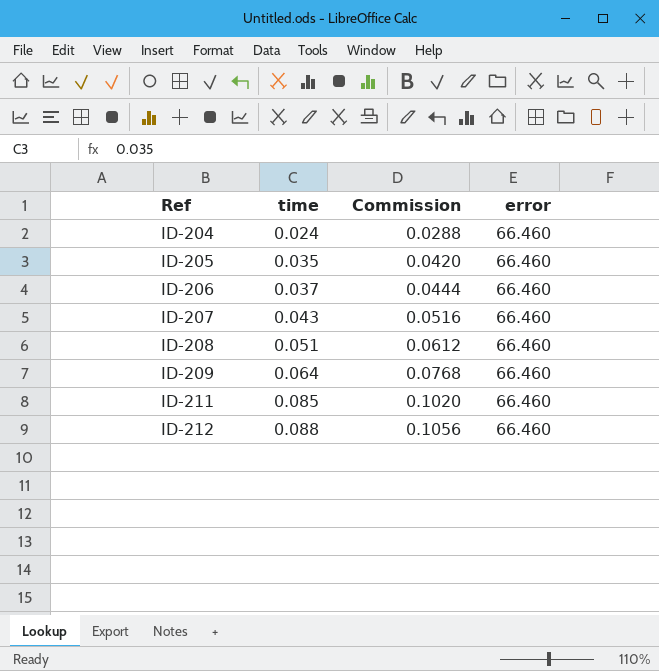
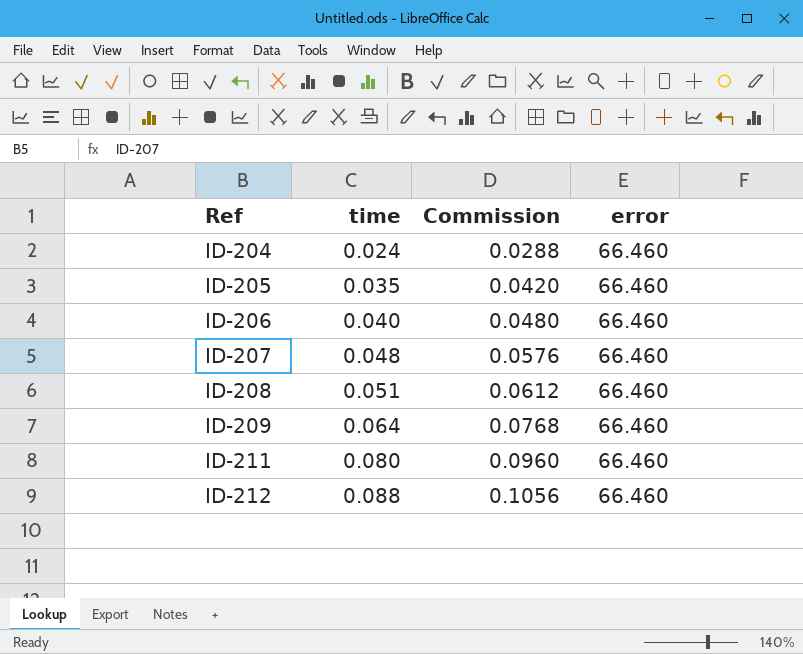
ID-206 | time: 0.037 -> 0.040
ID-206 | Commission: 0.0444 -> 0.0480
ID-207 | time: 0.043 -> 0.048
ID-207 | Commission: 0.0516 -> 0.0576
ID-211 | time: 0.085 -> 0.080
ID-211 | Commission: 0.1020 -> 0.0960

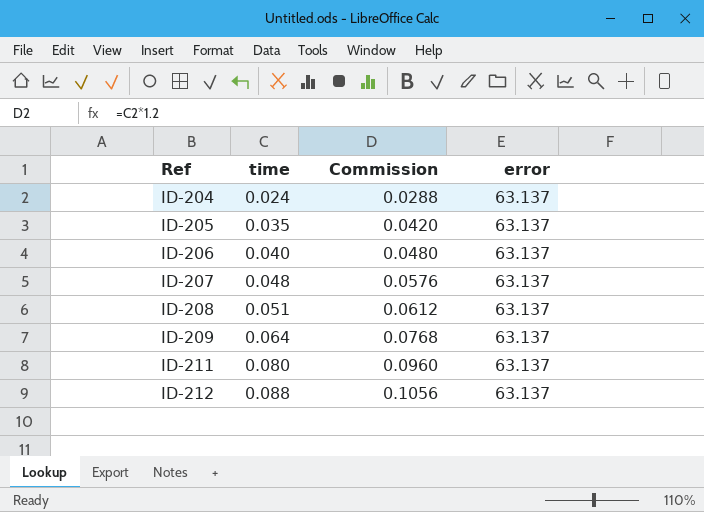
ID-204 | error: 66.460 -> 63.137
ID-205 | error: 66.460 -> 63.137
ID-206 | error: 66.460 -> 63.137
ID-207 | error: 66.460 -> 63.137
ID-208 | error: 66.460 -> 63.137
ID-209 | error: 66.460 -> 63.137
ID-211 | error: 66.460 -> 63.137
ID-212 | error: 66.460 -> 63.137

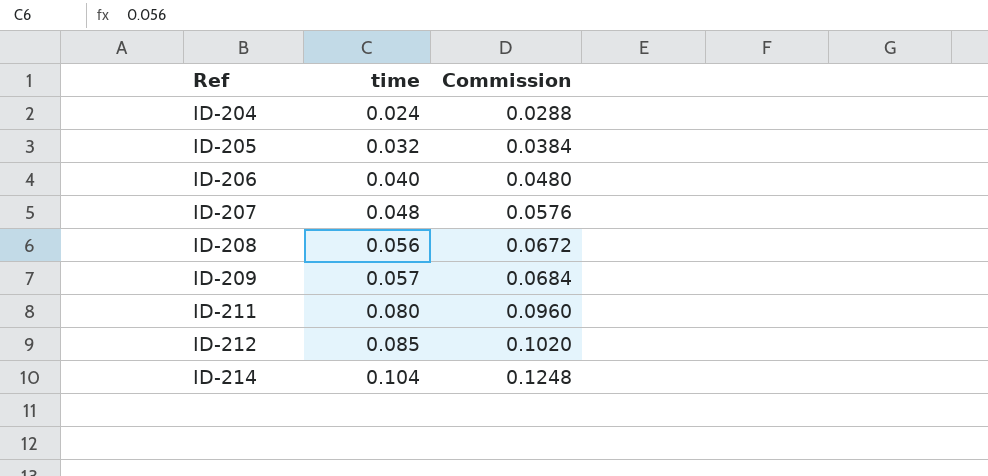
column error | position: 4 -> none
ID-205 | time: 0.035 -> 0.032
ID-205 | Commission: 0.0420 -> 0.0384
ID-208 | time: 0.051 -> 0.056
ID-208 | Commission: 0.0612 -> 0.0672
ID-209 | time: 0.064 -> 0.057
ID-209 | Commission: 0.0768 -> 0.0684
ID-212 | time: 0.088 -> 0.085
ID-212 | Commission: 0.1056 -> 0.1020
row ID-214: none -> 0.104 | 0.1248

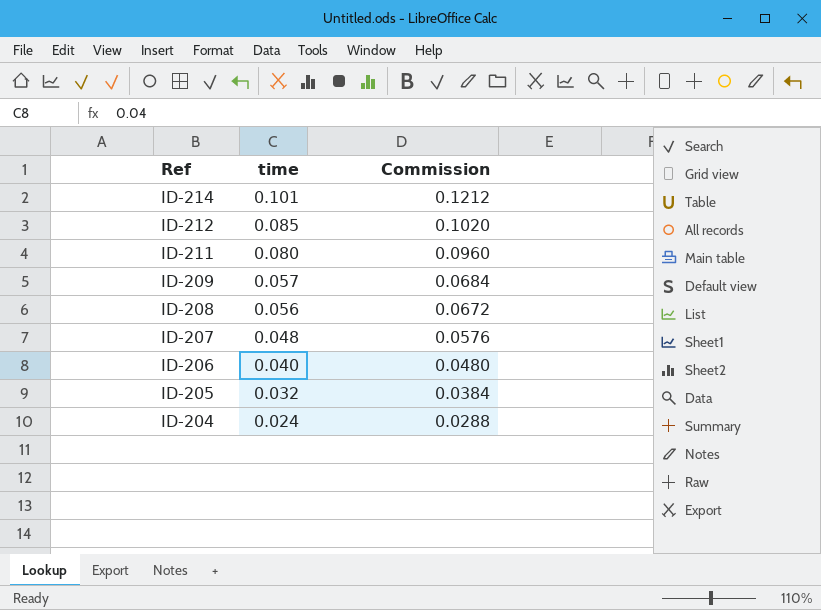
row order: Ref ascending -> Ref descending
ID-214 | time: 0.104 -> 0.101
ID-214 | Commission: 0.1248 -> 0.1212

